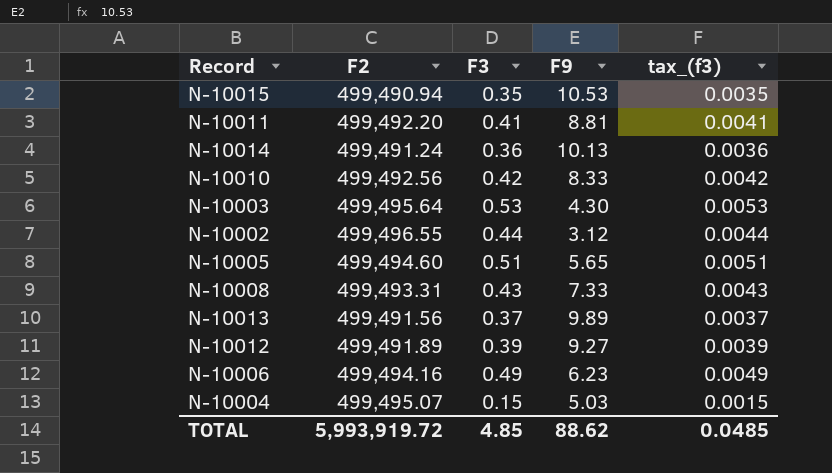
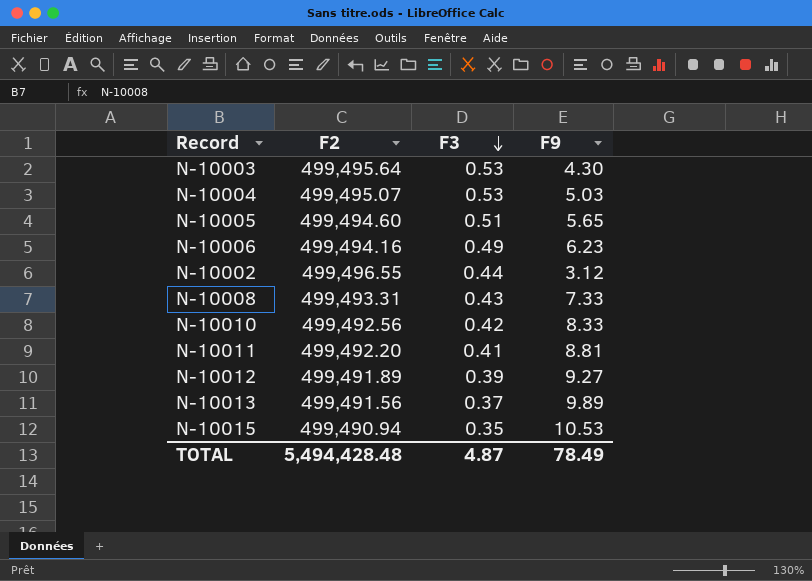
row order: none -> F3 descending
column tax_(f3) | formula: [F3] * 0.01 -> none
row N-10014: 499,491.24 | 0.36 | 10.13 | 0.0036 -> none
N-10004 | F3: 0.15 -> 0.53
TOTAL | F2: 5,993,919.72 -> 5,494,428.48
TOTAL | F3: 4.85 -> 4.87
TOTAL | F9: 88.62 -> 78.49

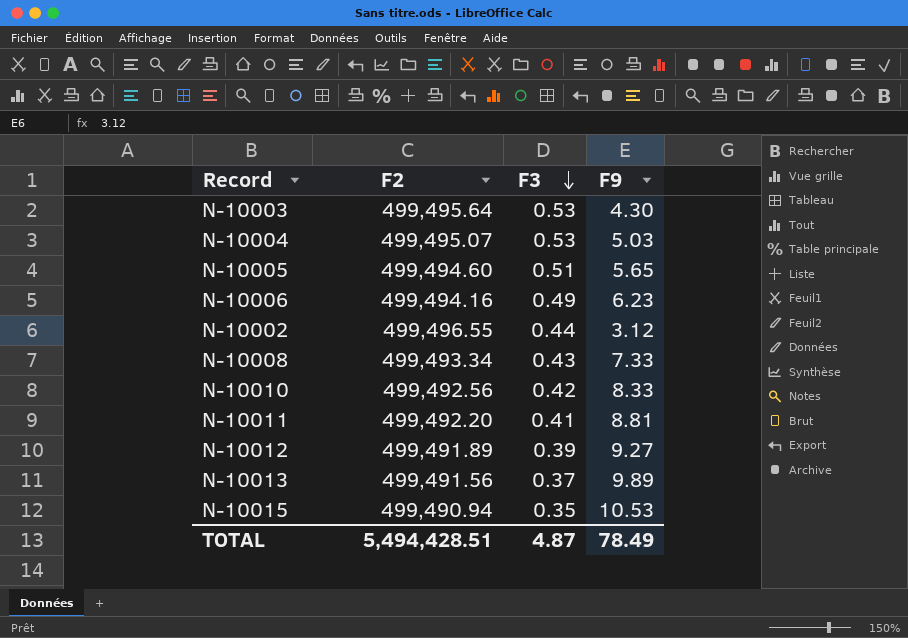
N-10008 | F2: 499,493.31 -> 499,493.34
TOTAL | F2: 5,494,428.48 -> 5,494,428.51

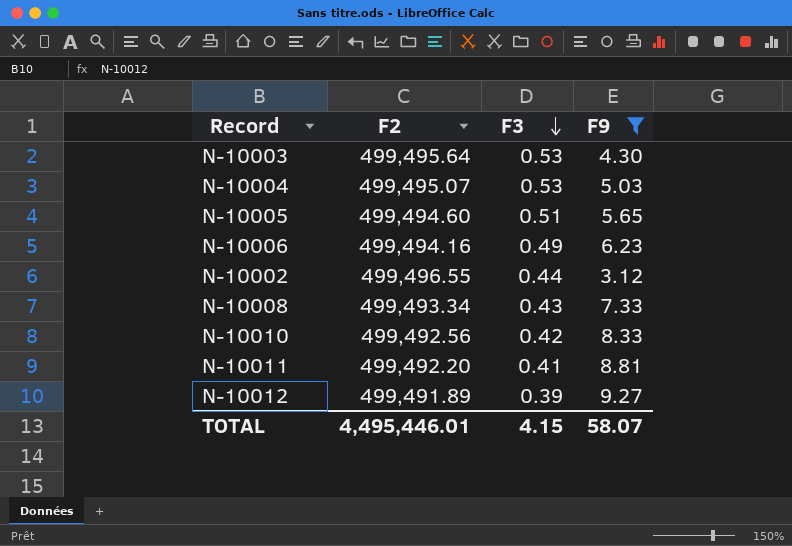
filter: none -> F9 <= 9.27
TOTAL | F2: 5,494,428.51 -> 4,495,446.01
TOTAL | F3: 4.87 -> 4.15
TOTAL | F9: 78.49 -> 58.07

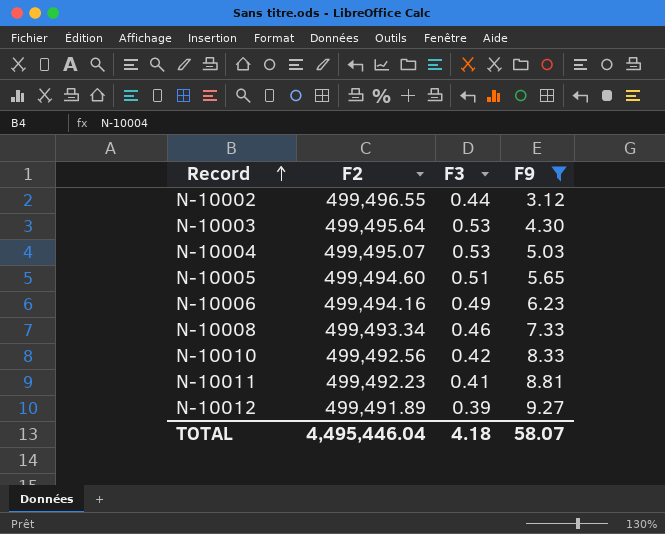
row order: F3 descending -> Record ascending
N-10008 | F3: 0.43 -> 0.46
N-10011 | F2: 499,492.20 -> 499,492.23
TOTAL | F2: 4,495,446.01 -> 4,495,446.04
TOTAL | F3: 4.15 -> 4.18

